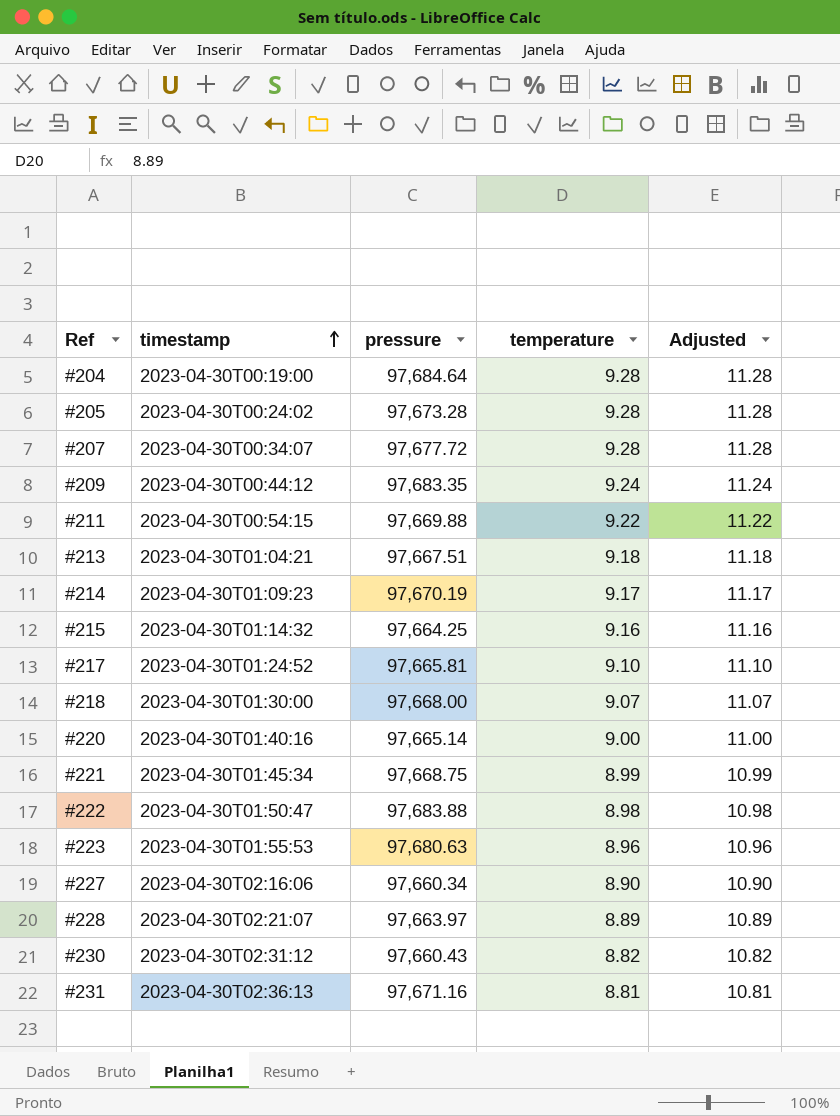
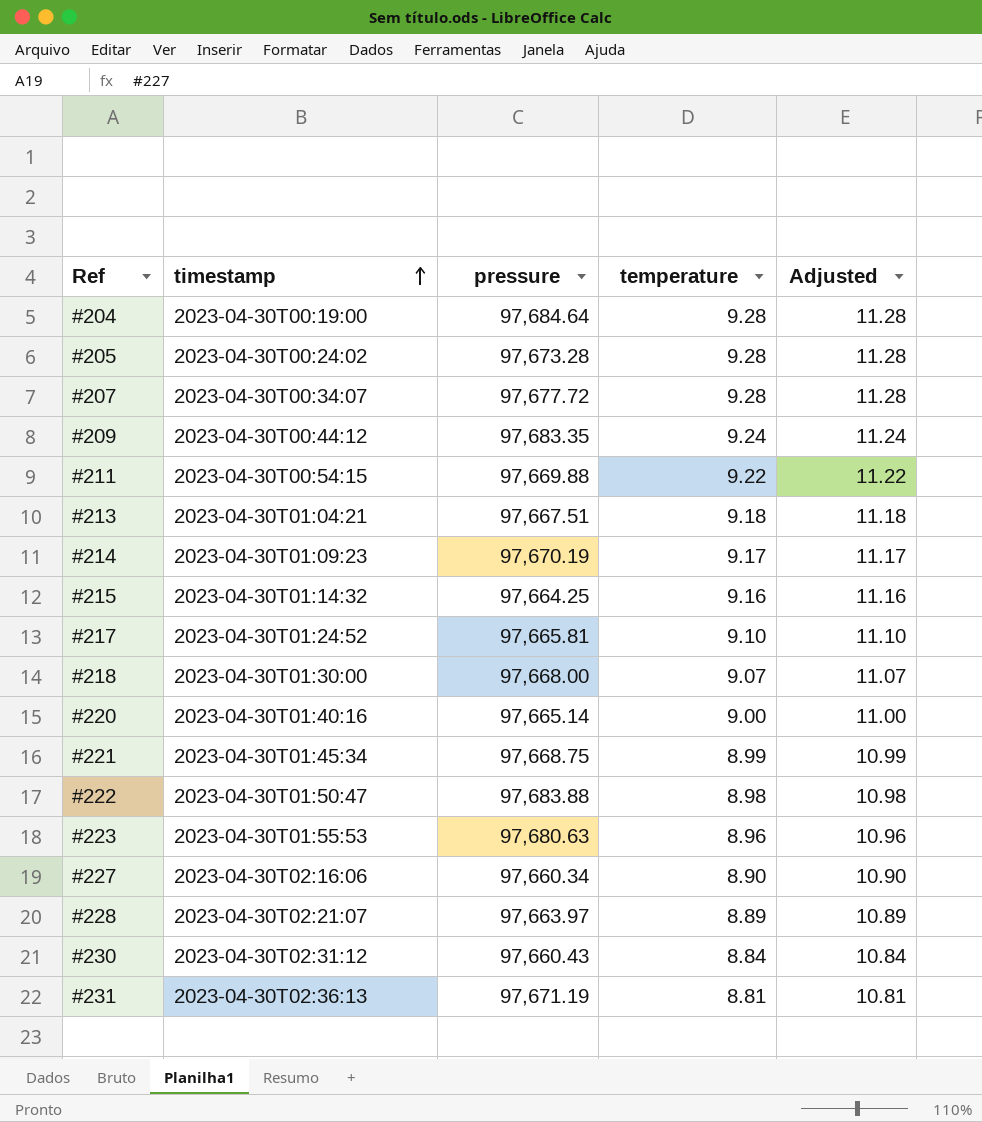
#230 | temperature: 8.82 -> 8.84
#230 | Adjusted: 10.82 -> 10.84
#231 | pressure: 97,671.16 -> 97,671.19

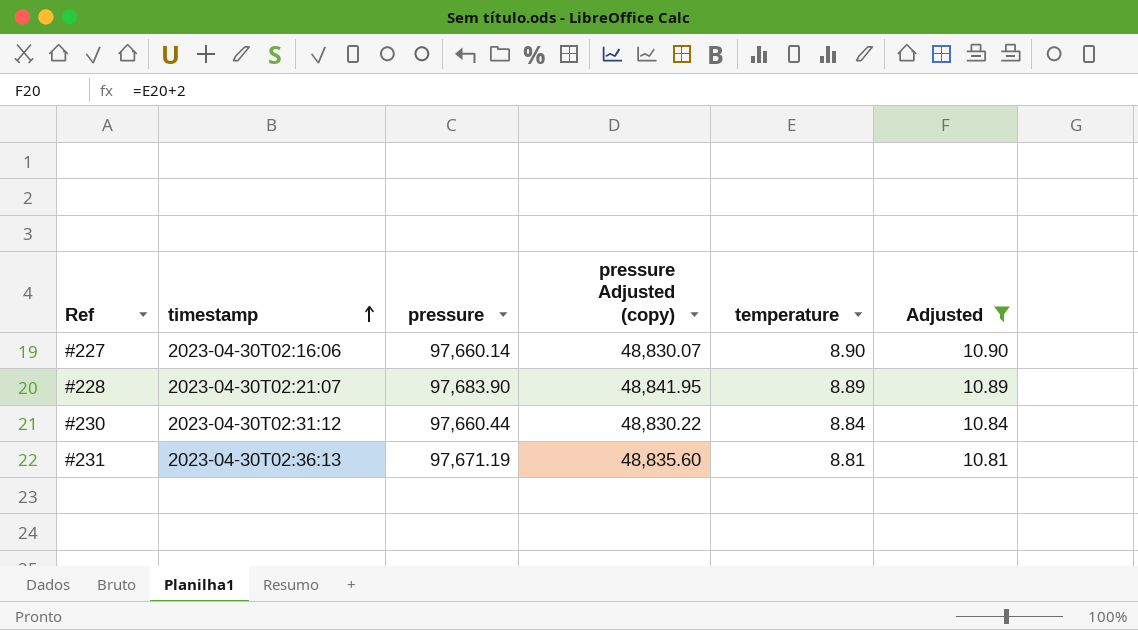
filter: none -> Adjusted <= 10.90
column pressure Adjusted (copy) | formula: none -> [pressure] * 0.5
#227 | pressure: 97,660.34 -> 97,660.14
#228 | pressure: 97,663.97 -> 97,683.90
#230 | pressure: 97,660.43 -> 97,660.44

